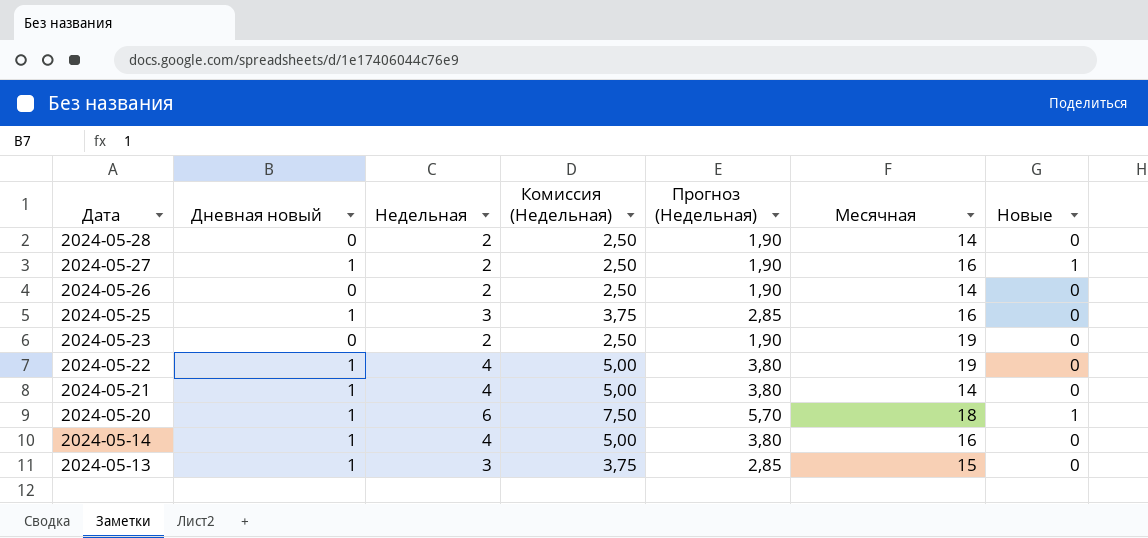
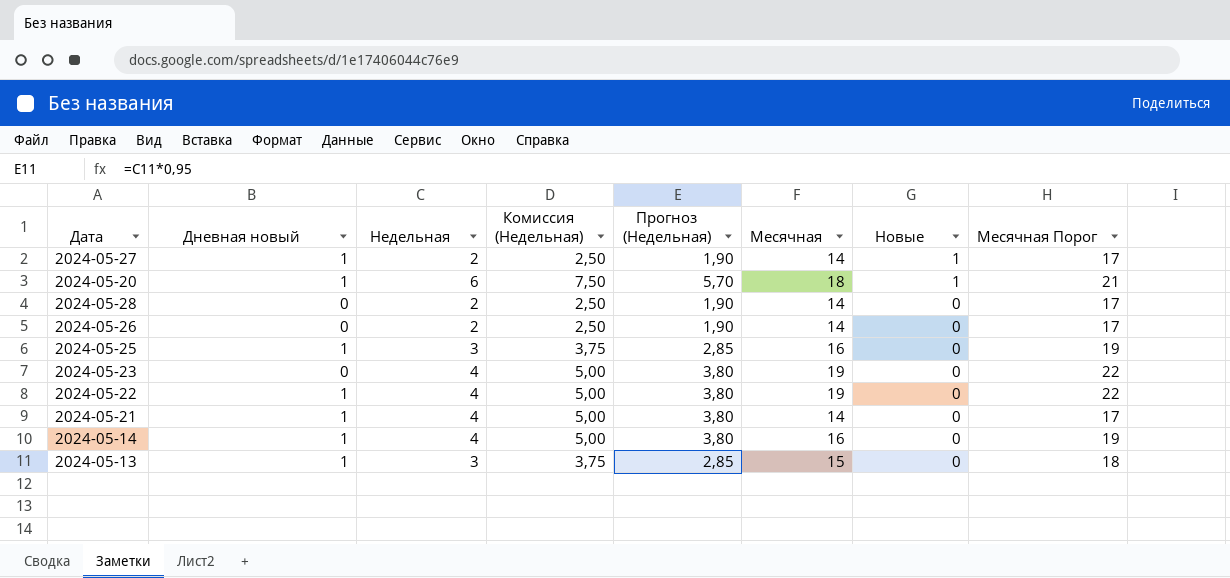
row order: Дата descending -> Новые descending
column Месячная Порог | formula: none -> [Месячная] + 3
2024-05-27 | Месячная: 16 -> 14
2024-05-23 | Недельная: 2 -> 4
2024-05-23 | Комиссия (Недельная): 2,50 -> 5,00
2024-05-23 | Прогноз (Недельная): 1,90 -> 3,80

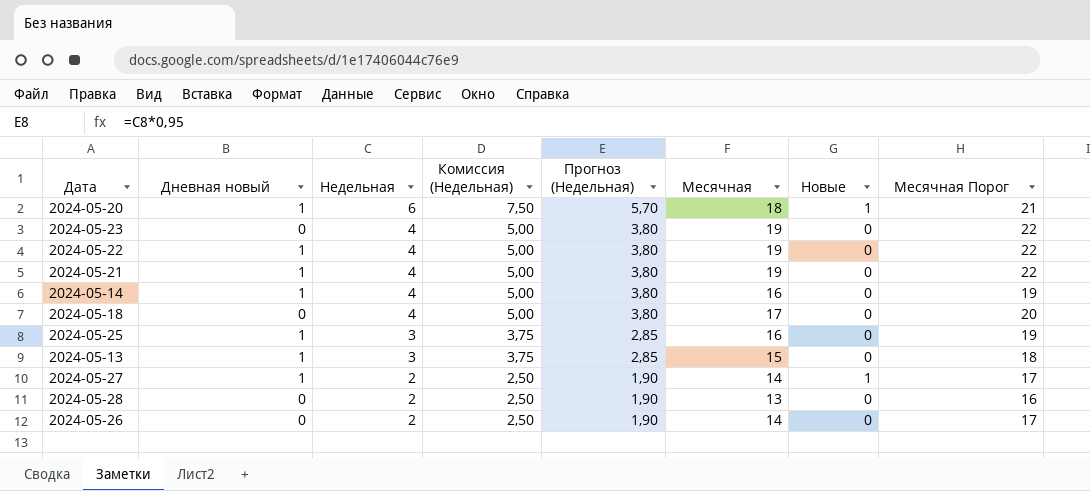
row order: Новые descending -> Недельная descending
2024-05-21 | Месячная: 14 -> 19
2024-05-21 | Месячная Порог: 17 -> 22
row 2024-05-18: none -> 0 | 4 | 5,00 | 3,80 | 17 | 0 | 20
2024-05-28 | Месячная: 14 -> 13
2024-05-28 | Месячная Порог: 17 -> 16

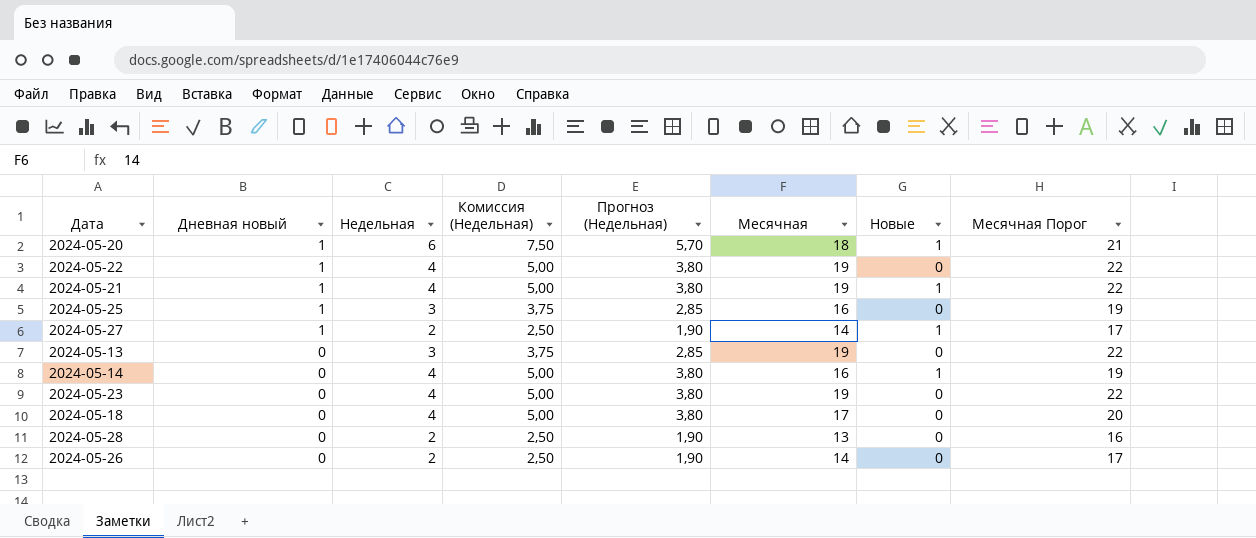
row order: Недельная descending -> Дневная новый descending
2024-05-21 | Новые: 0 -> 1
2024-05-13 | Дневная новый: 1 -> 0
2024-05-13 | Месячная: 15 -> 19
2024-05-13 | Месячная Порог: 18 -> 22
2024-05-14 | Дневная новый: 1 -> 0
2024-05-14 | Новые: 0 -> 1

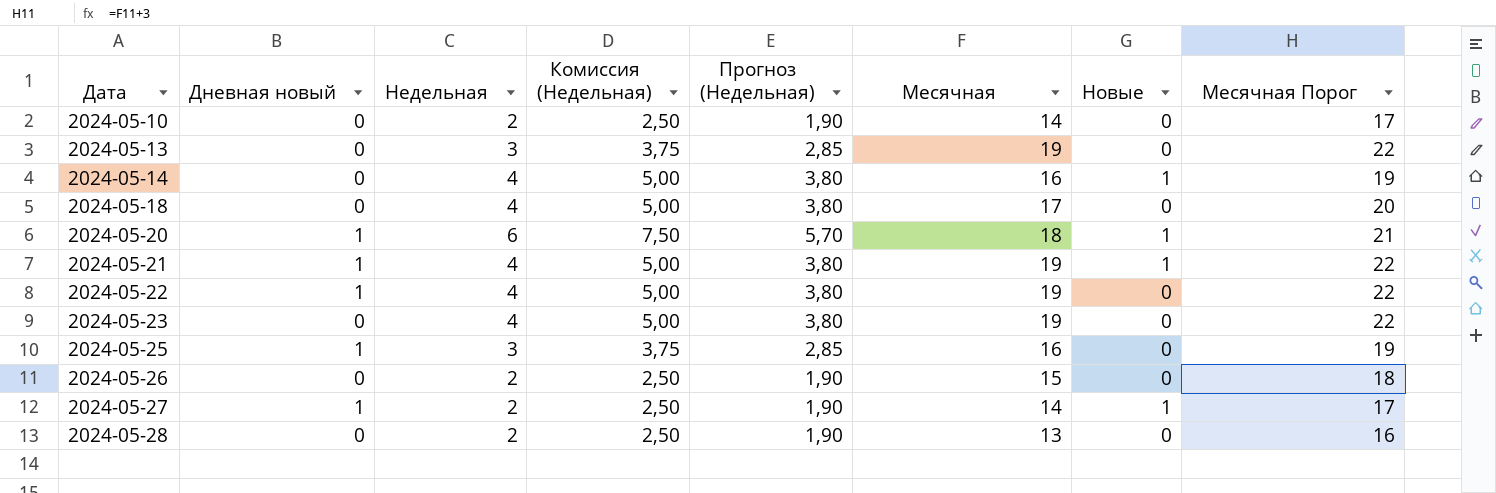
row order: Дневная новый descending -> Дата ascending
row 2024-05-10: none -> 0 | 2 | 2,50 | 1,90 | 14 | 0 | 17
2024-05-26 | Месячная: 14 -> 15
2024-05-26 | Месячная Порог: 17 -> 18

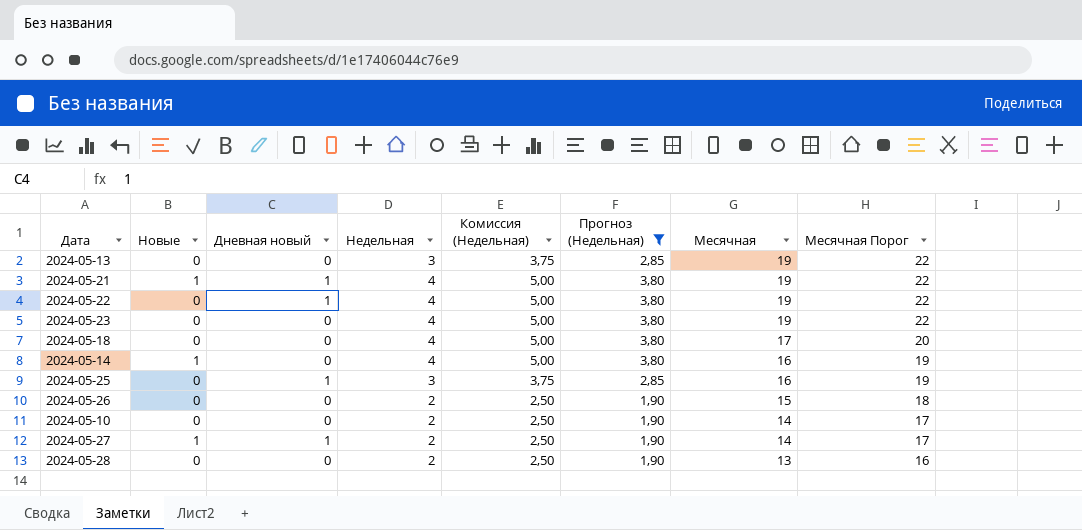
filter: none -> Прогноз (Недельная) != 5,70
row order: Дата ascending -> Месячная descending
column Новые | position: 7 -> 2

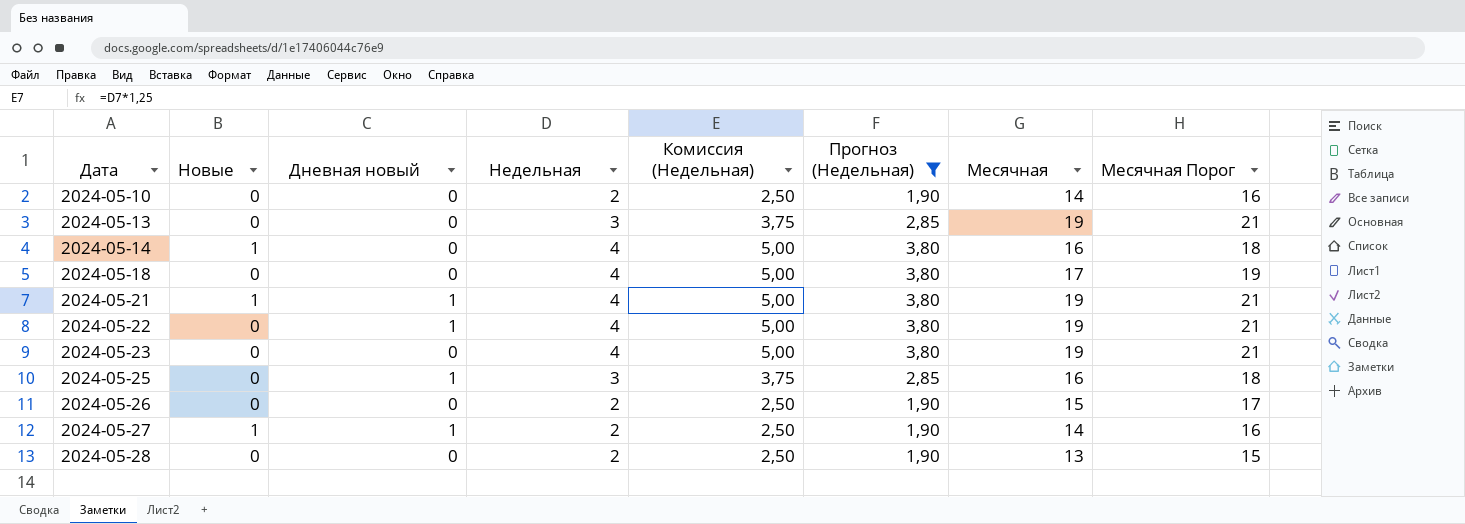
row order: Месячная descending -> Дата ascending
column Месячная Порог | formula: [Месячная] + 3 -> [Месячная] + 2

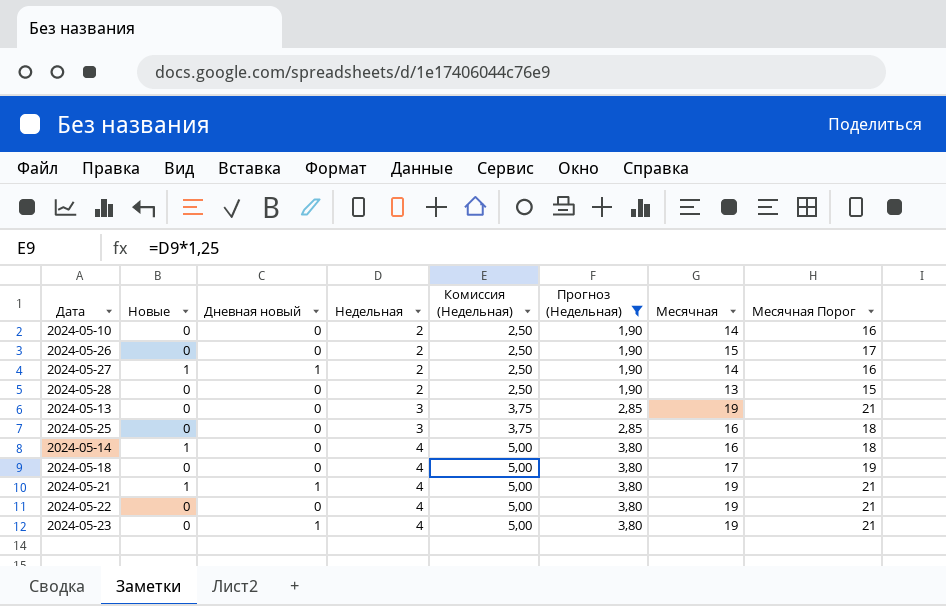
row order: Дата ascending -> Недельная ascending
2024-05-25 | Дневная новый: 1 -> 0
2024-05-22 | Дневная новый: 1 -> 0
2024-05-23 | Дневная новый: 0 -> 1

